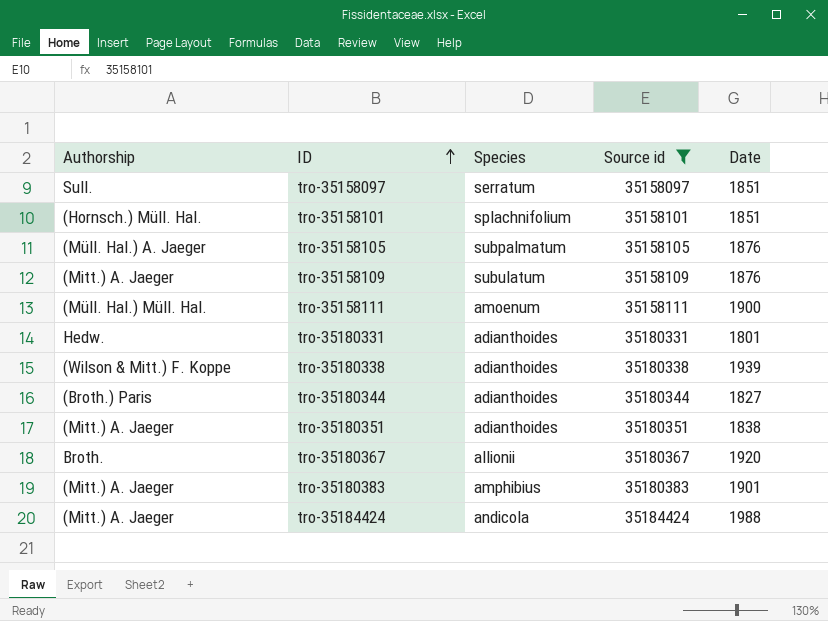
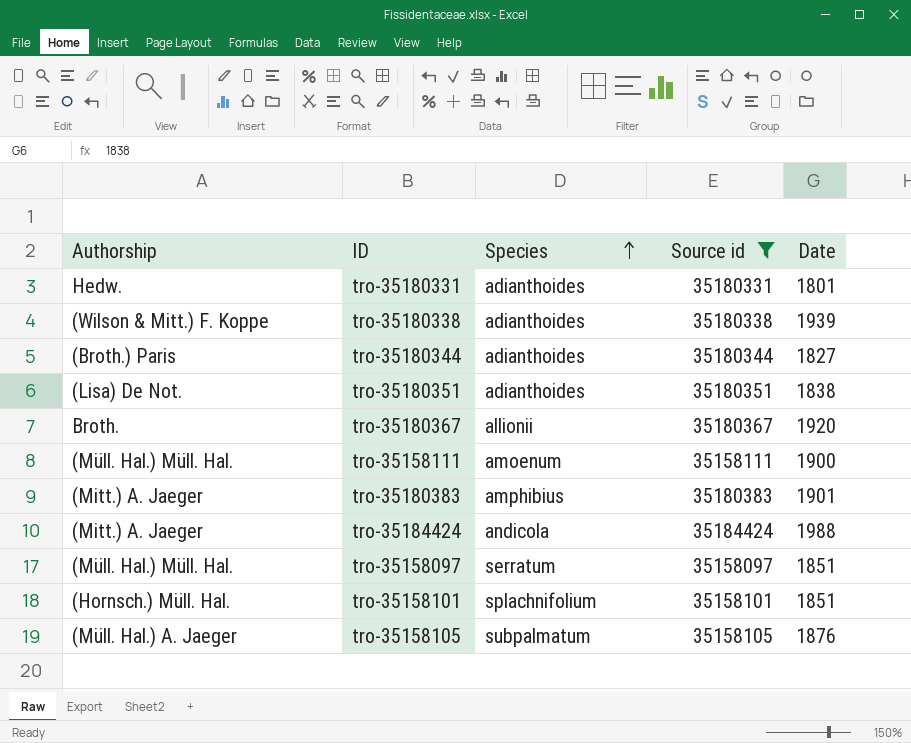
row order: ID ascending -> Species ascending
row tro-35158109: (Mitt.) A. Jaeger | subulatum | 35158109 | 1876 -> none
tro-35180351 | Authorship: (Mitt.) A. Jaeger -> (Lisa) De Not.
tro-35158097 | Authorship: Sull. -> (Müll. Hal.) Müll. Hal.

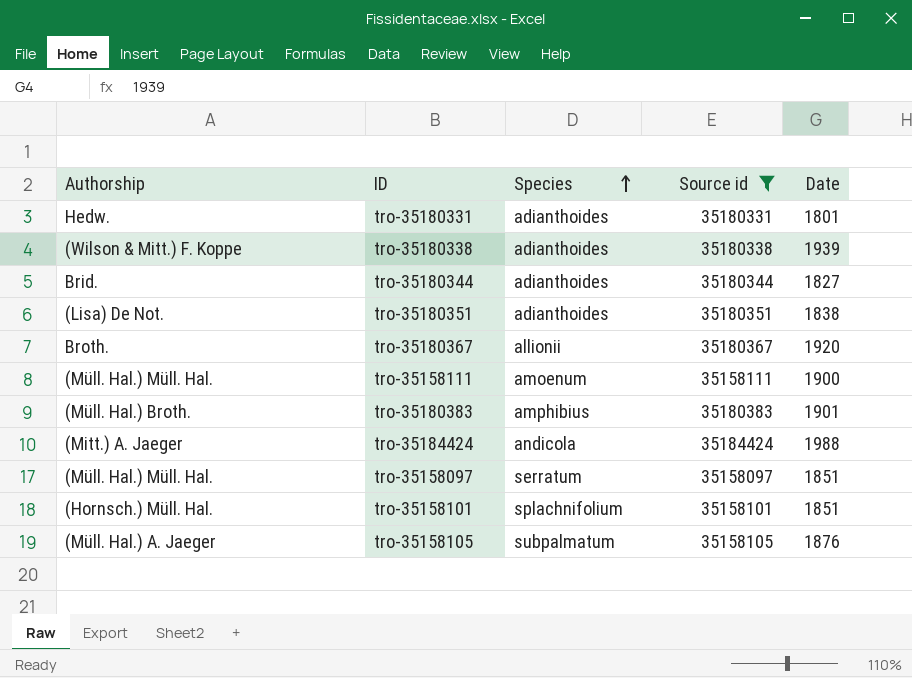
tro-35180344 | Authorship: (Broth.) Paris -> Brid.
tro-35180383 | Authorship: (Mitt.) A. Jaeger -> (Müll. Hal.) Broth.

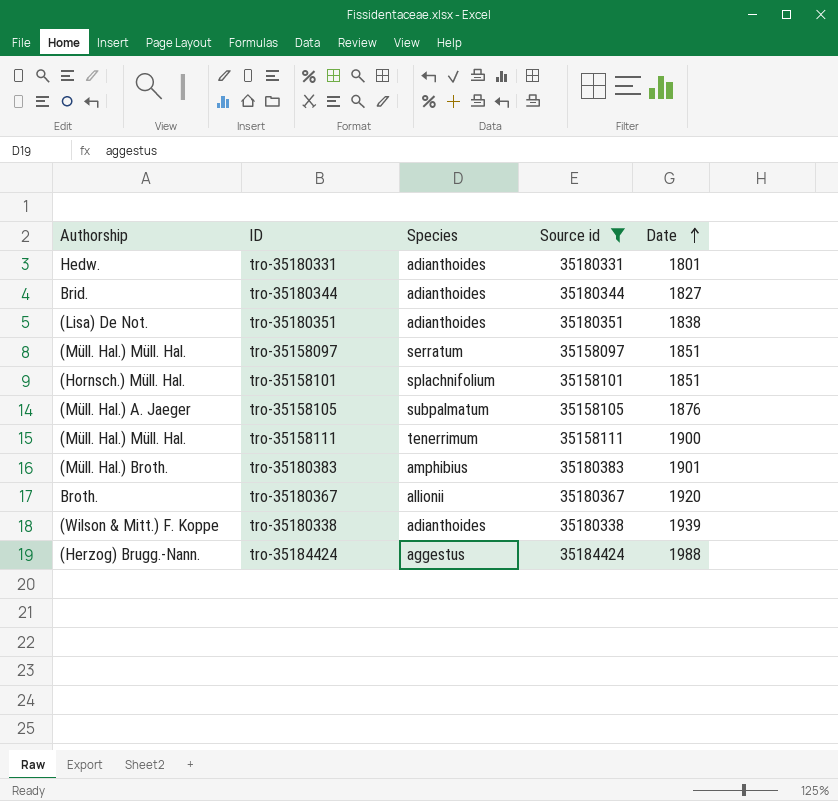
row order: Species ascending -> Date ascending
tro-35158111 | Species: amoenum -> tenerrimum
tro-35184424 | Authorship: (Mitt.) A. Jaeger -> (Herzog) Brugg.-Nann.
tro-35184424 | Species: andicola -> aggestus

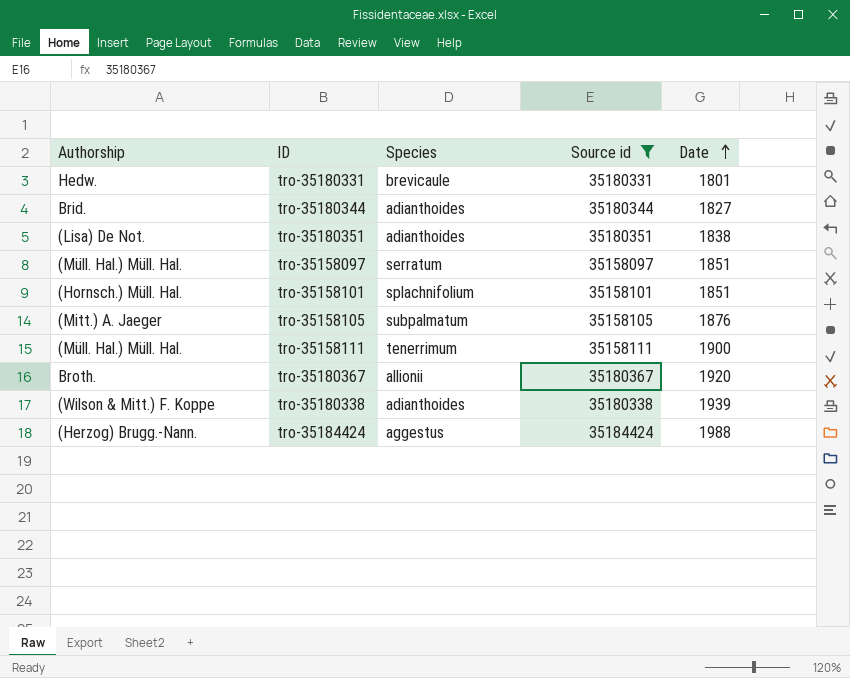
row tro-35180383: (Müll. Hal.) Broth. | amphibius | 35180383 | 1901 -> none
tro-35180331 | Species: adianthoides -> brevicaule
tro-35158105 | Authorship: (Müll. Hal.) A. Jaeger -> (Mitt.) A. Jaeger

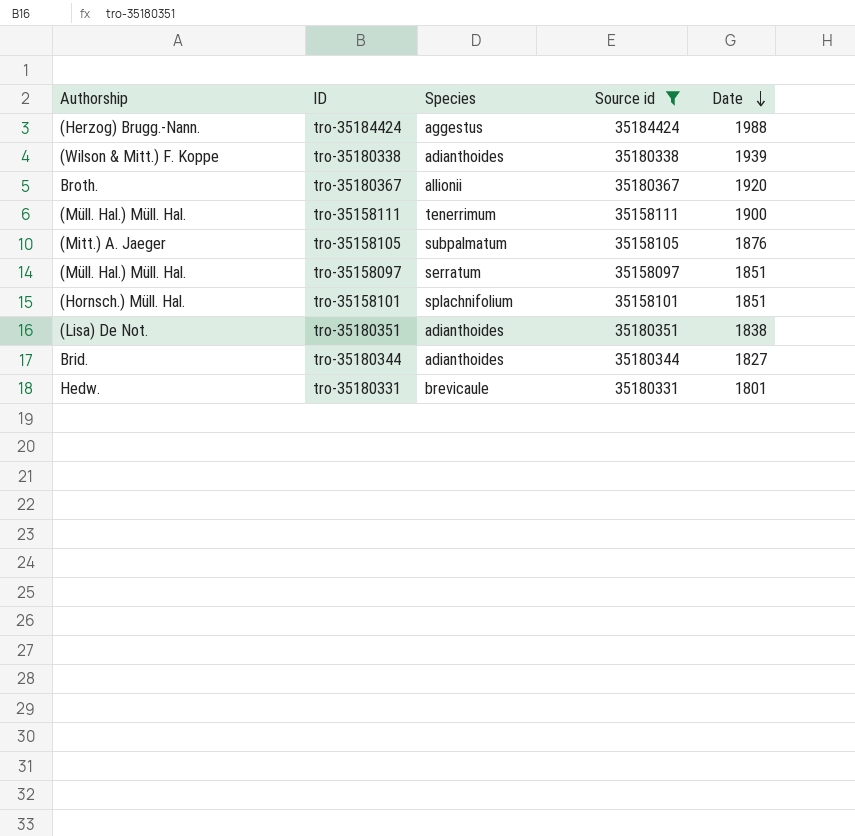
row order: Date ascending -> Date descending

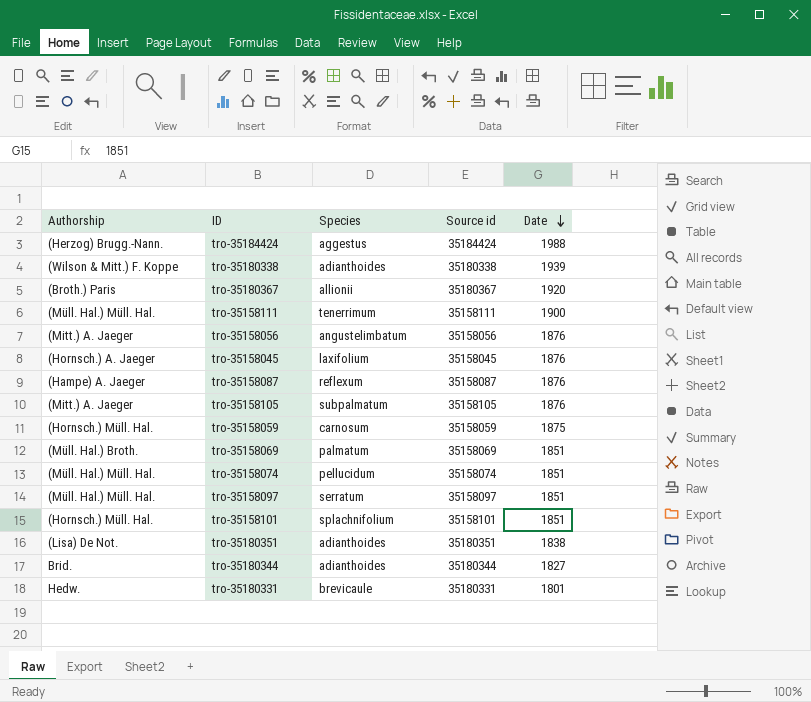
filter: Source id >= 35158097 -> none
tro-35180367 | Authorship: Broth. -> (Broth.) Paris

